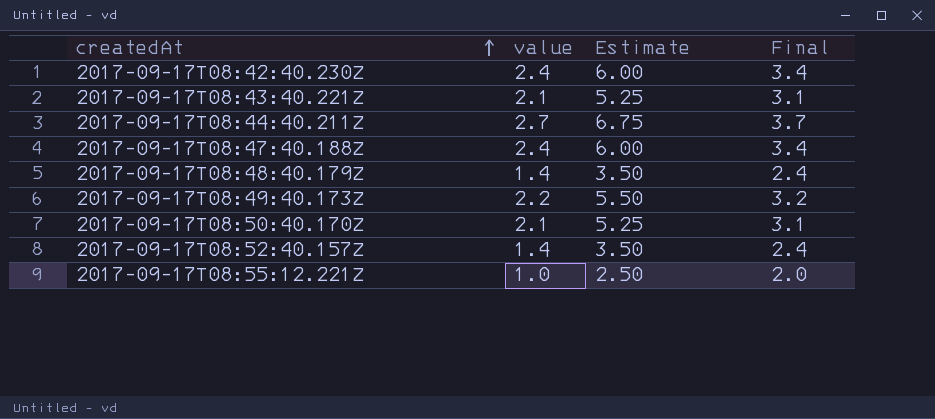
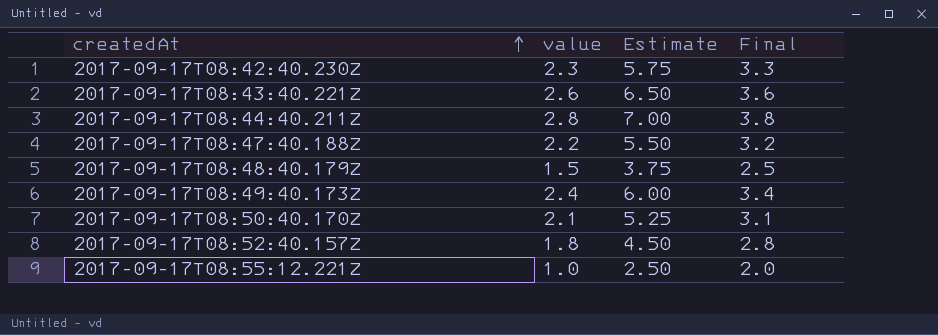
2017-09-17T08:42:40.230Z | value: 2.4 -> 2.3
2017-09-17T08:42:40.230Z | Estimate: 6.00 -> 5.75
2017-09-17T08:42:40.230Z | Final: 3.4 -> 3.3
2017-09-17T08:43:40.221Z | value: 2.1 -> 2.6
2017-09-17T08:43:40.221Z | Estimate: 5.25 -> 6.50
2017-09-17T08:43:40.221Z | Final: 3.1 -> 3.6
2017-09-17T08:44:40.211Z | value: 2.7 -> 2.8
2017-09-17T08:44:40.211Z | Estimate: 6.75 -> 7.00
2017-09-17T08:44:40.211Z | Final: 3.7 -> 3.8
2017-09-17T08:47:40.188Z | value: 2.4 -> 2.2
2017-09-17T08:47:40.188Z | Estimate: 6.00 -> 5.50
2017-09-17T08:47:40.188Z | Final: 3.4 -> 3.2
2017-09-17T08:48:40.179Z | value: 1.4 -> 1.5
2017-09-17T08:48:40.179Z | Estimate: 3.50 -> 3.75
2017-09-17T08:48:40.179Z | Final: 2.4 -> 2.5
2017-09-17T08:49:40.173Z | value: 2.2 -> 2.4
2017-09-17T08:49:40.173Z | Estimate: 5.50 -> 6.00
2017-09-17T08:49:40.173Z | Final: 3.2 -> 3.4
2017-09-17T08:52:40.157Z | value: 1.4 -> 1.8
2017-09-17T08:52:40.157Z | Estimate: 3.50 -> 4.50
2017-09-17T08:52:40.157Z | Final: 2.4 -> 2.8

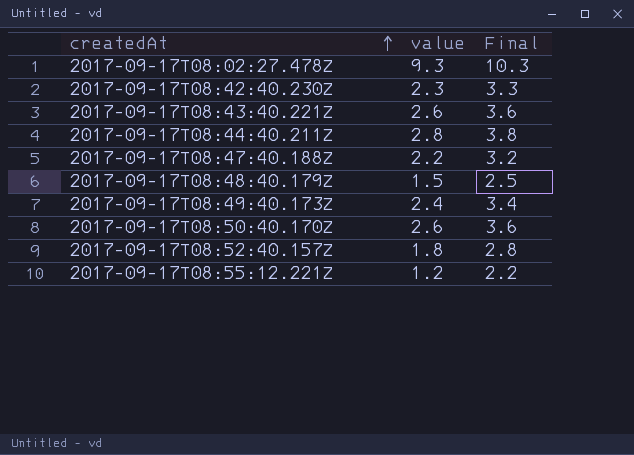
column Estimate | formula: [value] * 2.5 -> none
row 2017-09-17T08:02:27.478Z: none -> 9.3 | 10.3
2017-09-17T08:50:40.170Z | value: 2.1 -> 2.6
2017-09-17T08:50:40.170Z | Final: 3.1 -> 3.6
2017-09-17T08:55:12.221Z | value: 1.0 -> 1.2
2017-09-17T08:55:12.221Z | Final: 2.0 -> 2.2

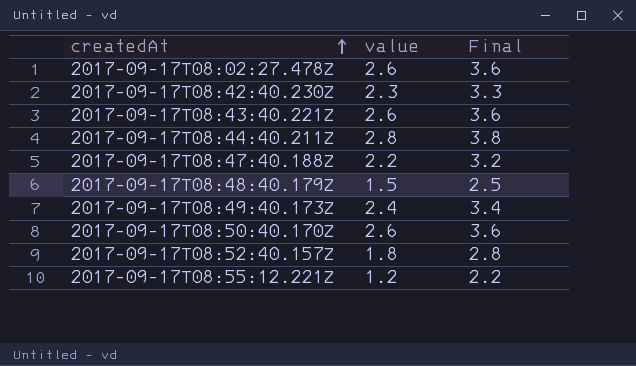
2017-09-17T08:02:27.478Z | value: 9.3 -> 2.6
2017-09-17T08:02:27.478Z | Final: 10.3 -> 3.6

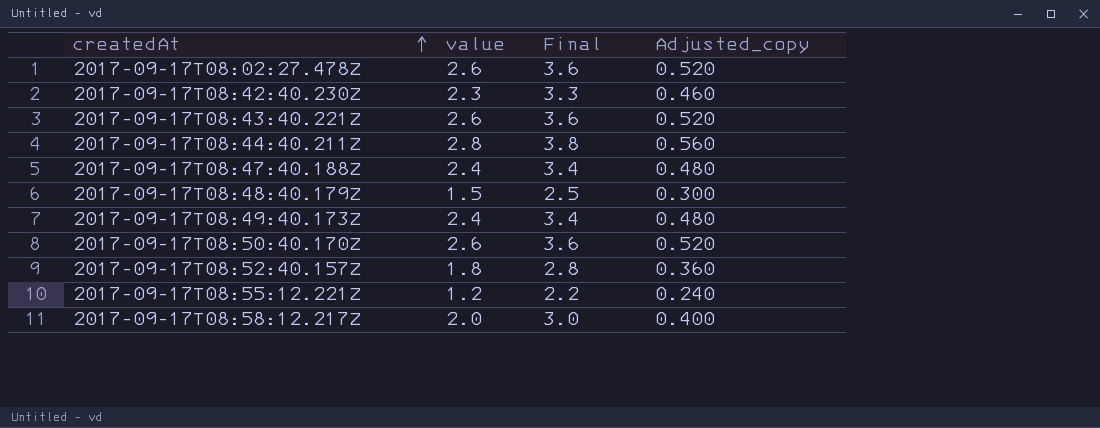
column Adjusted_copy | formula: none -> [value] * 0.2
2017-09-17T08:47:40.188Z | value: 2.2 -> 2.4
2017-09-17T08:47:40.188Z | Final: 3.2 -> 3.4
row 2017-09-17T08:58:12.217Z: none -> 2.0 | 3.0 | 0.400

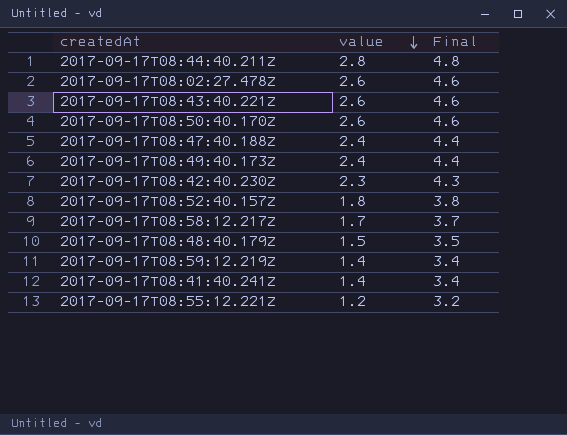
row order: createdAt ascending -> value descending
column Adjusted_copy | formula: [value] * 0.2 -> none
column Final | formula: [value] + 1 -> [value] + 2
2017-09-17T08:58:12.217Z | value: 2.0 -> 1.7
row 2017-09-17T08:59:12.219Z: none -> 1.4 | 3.4
row 2017-09-17T08:41:40.241Z: none -> 1.4 | 3.4

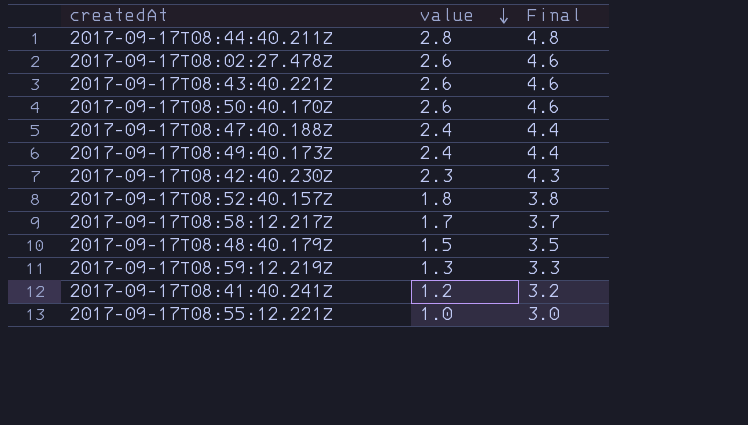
2017-09-17T08:59:12.219Z | value: 1.4 -> 1.3
2017-09-17T08:59:12.219Z | Final: 3.4 -> 3.3
2017-09-17T08:41:40.241Z | value: 1.4 -> 1.2
2017-09-17T08:41:40.241Z | Final: 3.4 -> 3.2
2017-09-17T08:55:12.221Z | value: 1.2 -> 1.0
2017-09-17T08:55:12.221Z | Final: 3.2 -> 3.0

